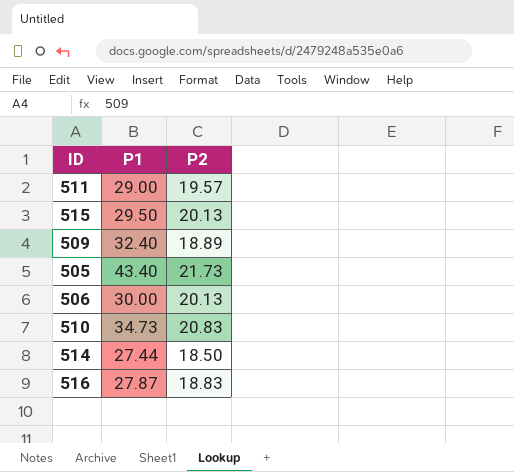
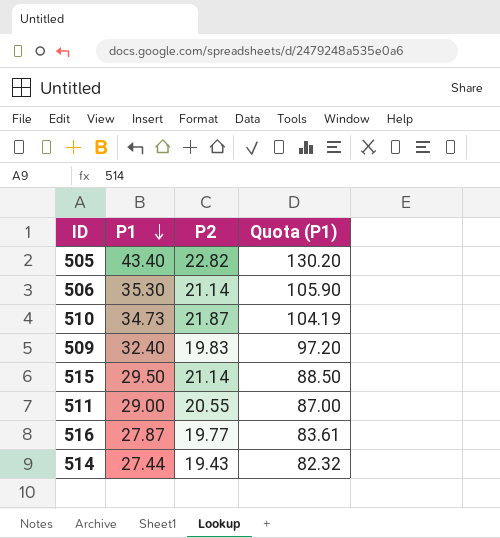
row order: none -> P1 descending
column Quota (P1) | formula: none -> [P1] * 3
505 | P2: 21.73 -> 22.82
506 | P1: 30.00 -> 35.30
506 | P2: 20.13 -> 21.14
510 | P2: 20.83 -> 21.87
509 | P2: 18.89 -> 19.83
515 | P2: 20.13 -> 21.14
511 | P2: 19.57 -> 20.55
516 | P2: 18.83 -> 19.77
514 | P2: 18.50 -> 19.43

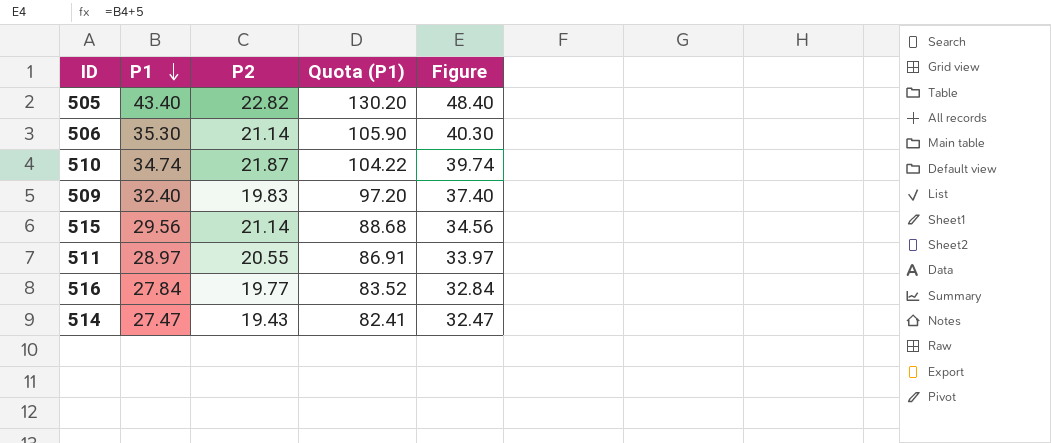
column Figure | formula: none -> [P1] + 5
510 | P1: 34.73 -> 34.74
510 | Quota (P1): 104.19 -> 104.22
515 | P1: 29.50 -> 29.56
515 | Quota (P1): 88.50 -> 88.68
511 | P1: 29.00 -> 28.97
511 | Quota (P1): 87.00 -> 86.91
516 | P1: 27.87 -> 27.84
516 | Quota (P1): 83.61 -> 83.52
514 | P1: 27.44 -> 27.47
514 | Quota (P1): 82.32 -> 82.41

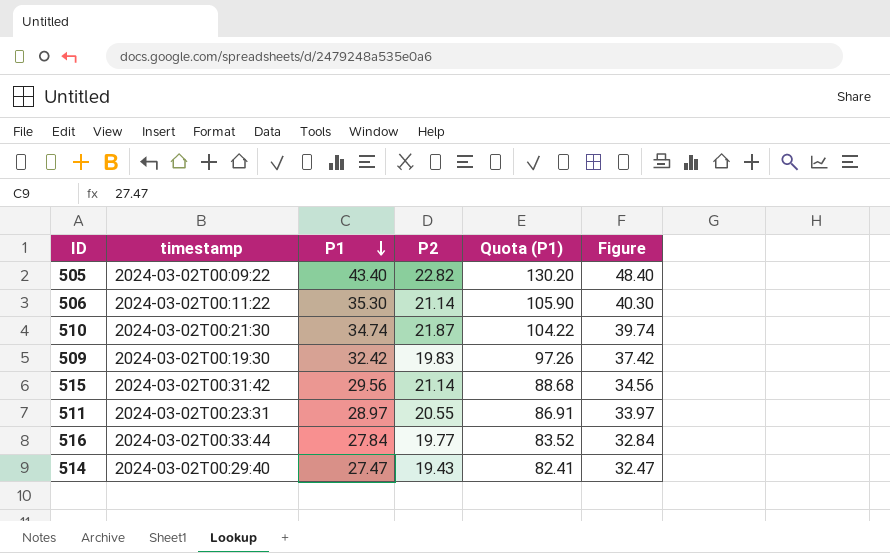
column timestamp | position: none -> 2
509 | P1: 32.40 -> 32.42
509 | Quota (P1): 97.20 -> 97.26
509 | Figure: 37.40 -> 37.42

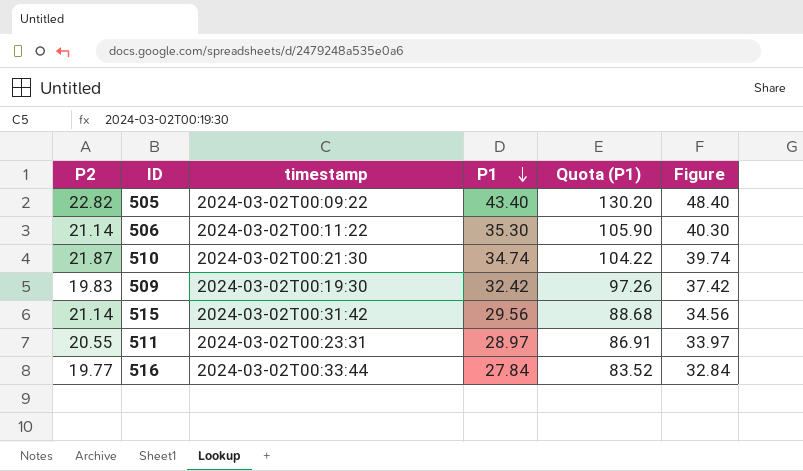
column P2 | position: 4 -> 1
row 514: 2024-03-02T00:29:40 | 27.47 | 19.43 | 82.41 | 32.47 -> none

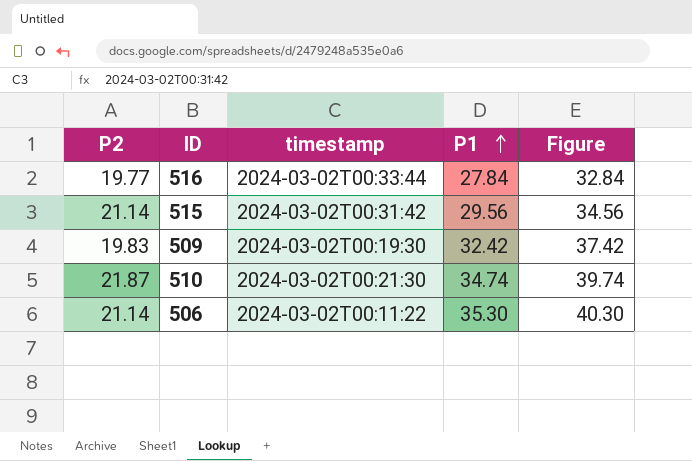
row order: P1 descending -> P1 ascending
column Quota (P1) | formula: [P1] * 3 -> none
row 505: 22.82 | 2024-03-02T00:09:22 | 43.40 | 130.20 | 48.40 -> none
row 511: 20.55 | 2024-03-02T00:23:31 | 28.97 | 86.91 | 33.97 -> none

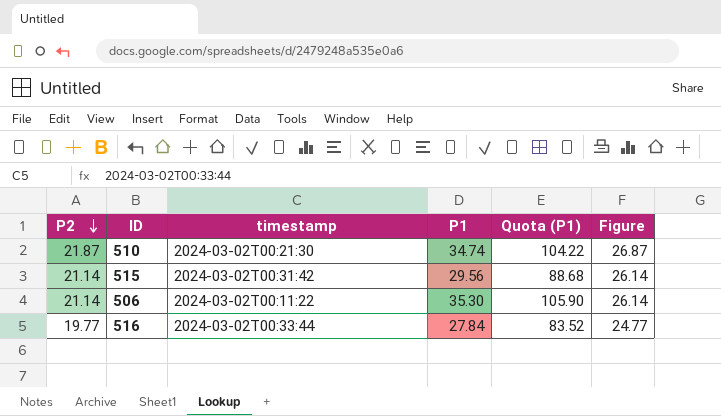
row order: P1 ascending -> P2 descending
column Quota (P1) | formula: none -> [P1] * 3
column Figure | formula: [P1] + 5 -> [P2] + 5
row 509: 19.83 | 2024-03-02T00:19:30 | 32.42 | 37.42 -> none

